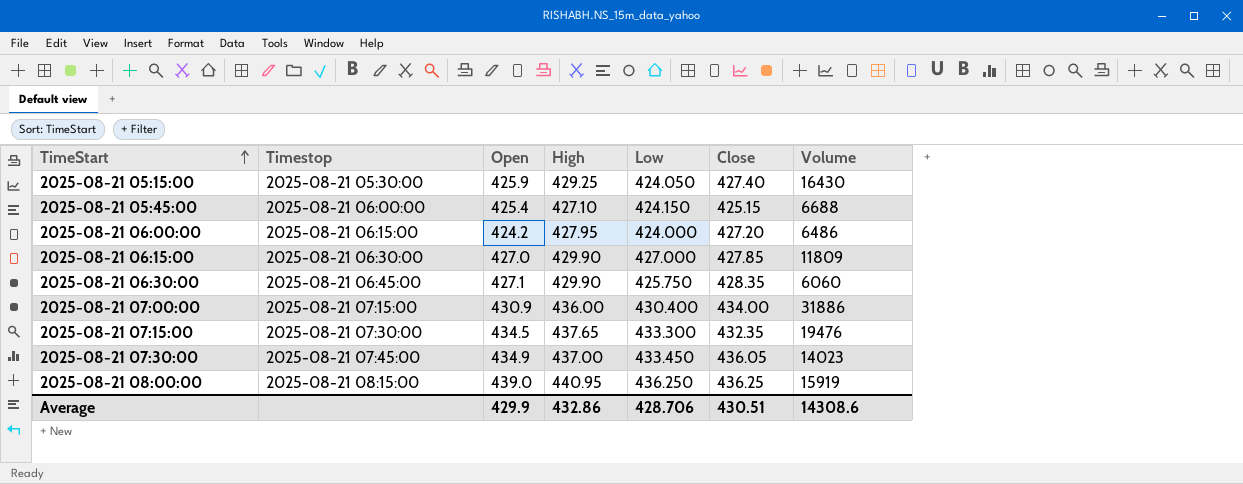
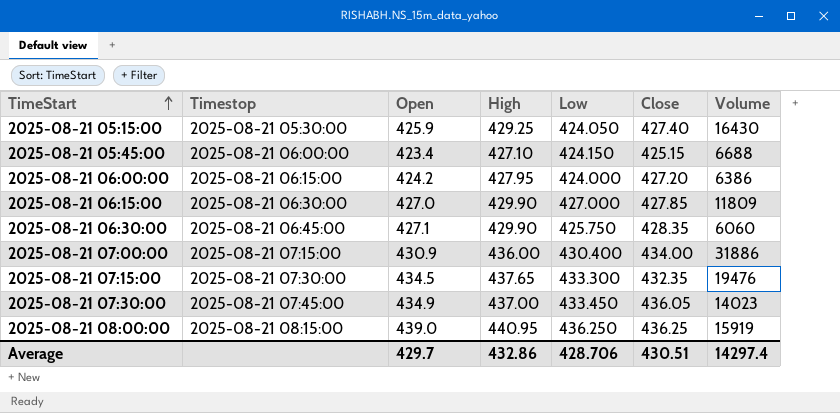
2025-08-21 05:45:00 | Open: 425.4 -> 423.4
2025-08-21 06:00:00 | Volume: 6486 -> 6386
Average | Open: 429.9 -> 429.7
Average | Volume: 14308.6 -> 14297.4

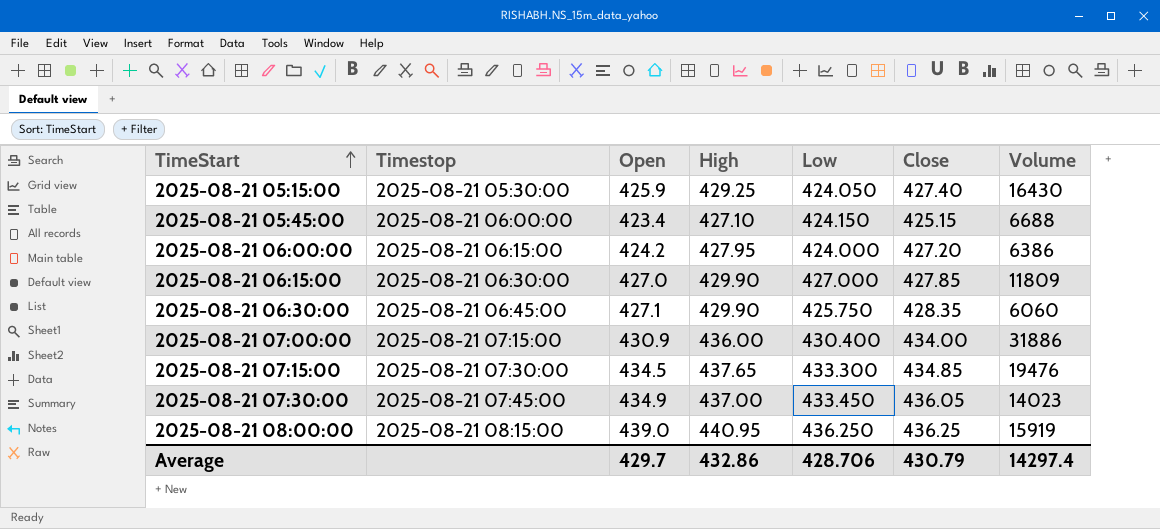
2025-08-21 07:15:00 | Close: 432.35 -> 434.85
Average | Close: 430.51 -> 430.79

